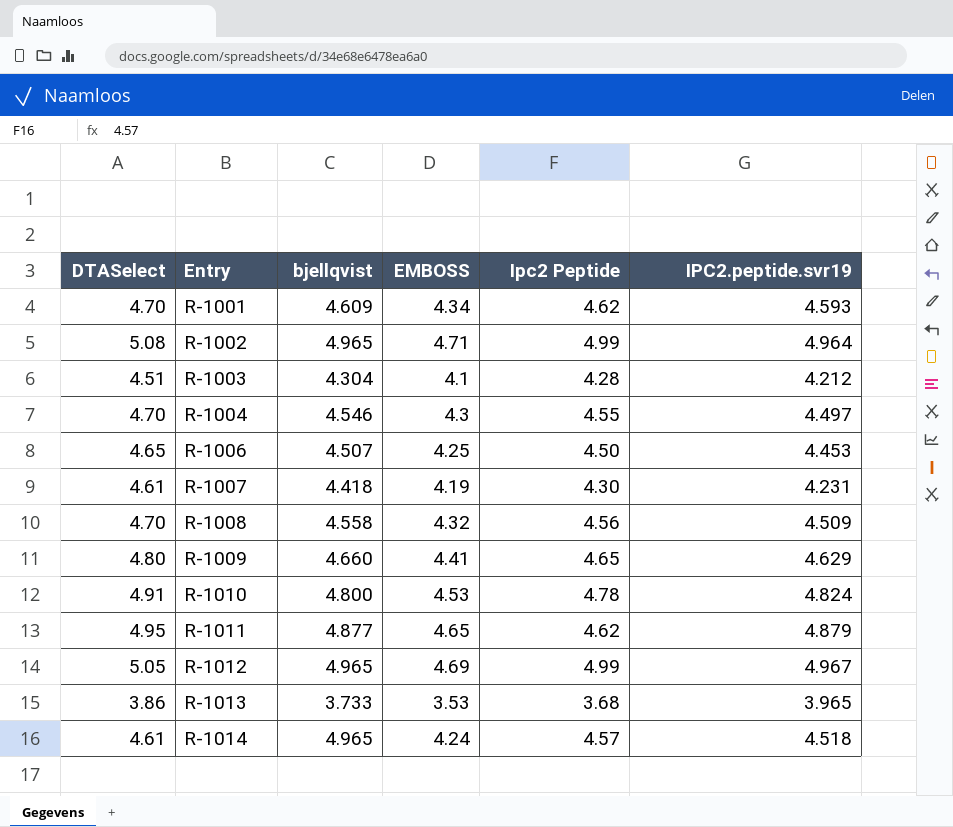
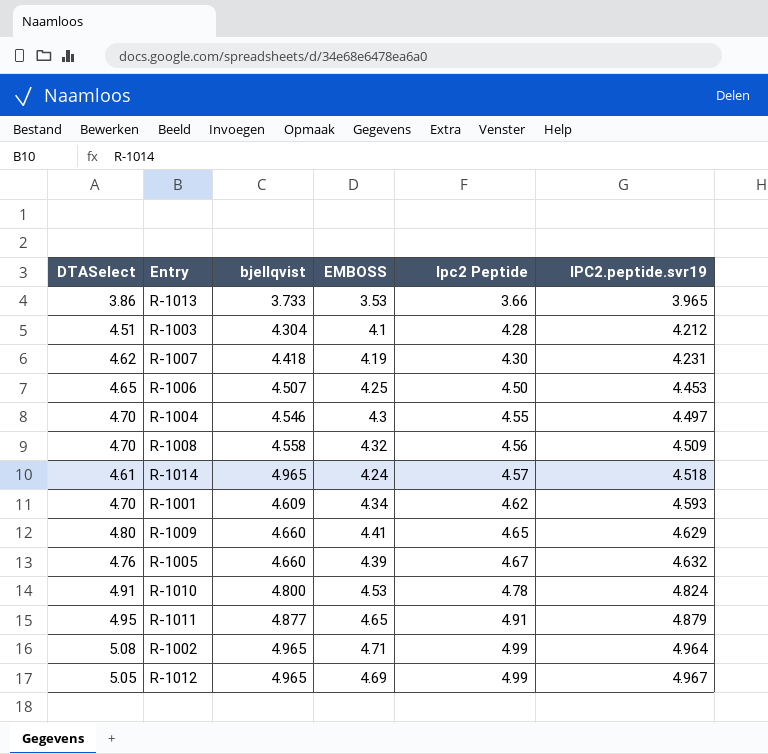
row order: Entry ascending -> Ipc2 Peptide ascending
R-1013 | Ipc2 Peptide: 3.68 -> 3.66
R-1007 | DTASelect: 4.61 -> 4.62
row R-1005: none -> 4.76 | 4.660 | 4.39 | 4.67 | 4.632
R-1011 | Ipc2 Peptide: 4.62 -> 4.91

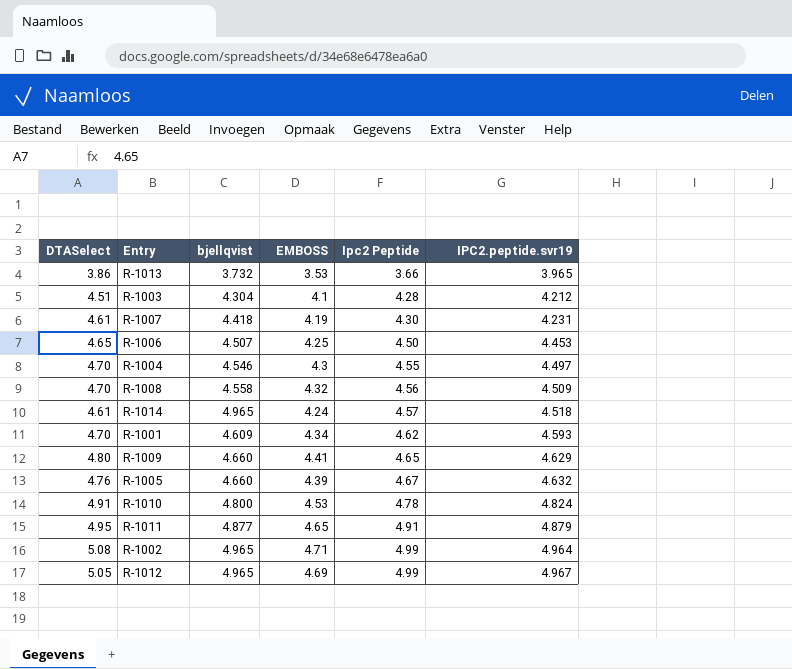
R-1013 | bjellqvist: 3.733 -> 3.732
R-1007 | DTASelect: 4.62 -> 4.61

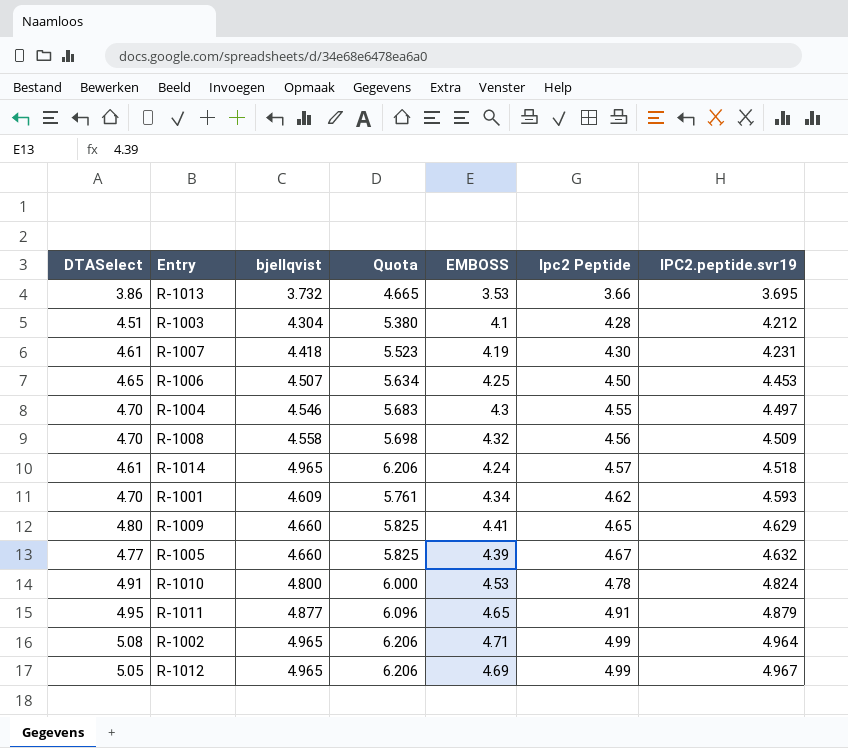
column Quota | formula: none -> [bjellqvist] * 1.25
R-1013 | IPC2.peptide.svr19: 3.965 -> 3.695
R-1005 | DTASelect: 4.76 -> 4.77

